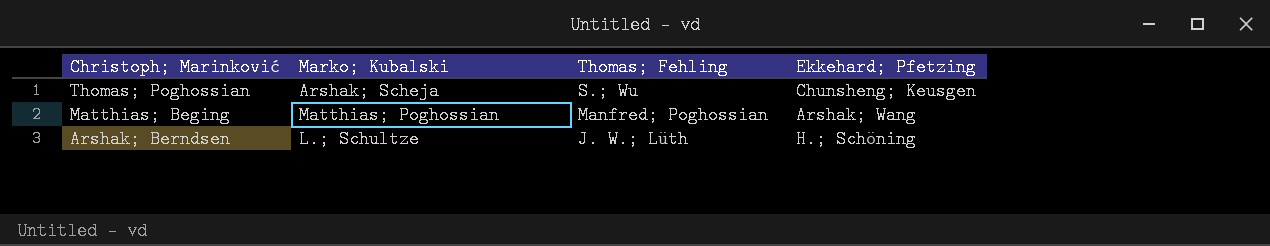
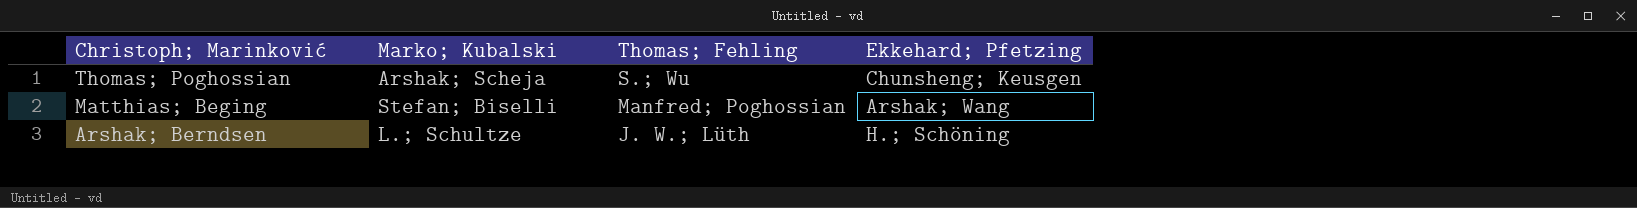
Matthias; Beging | Marko; Kubalski: Matthias; Poghossian -> Stefan; Biselli

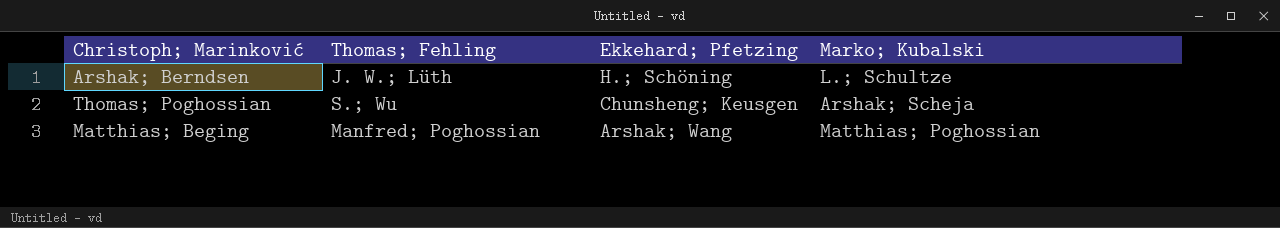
row order: Christoph; Marinković descending -> Ekkehard; Pfetzing descending
column Marko; Kubalski | position: 2 -> 4
Matthias; Beging | Marko; Kubalski: Stefan; Biselli -> Matthias; Poghossian

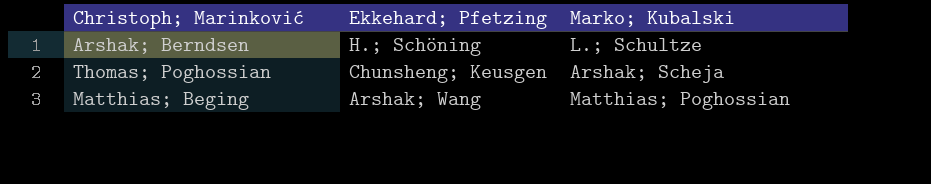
column Thomas; Fehling | position: 2 -> none

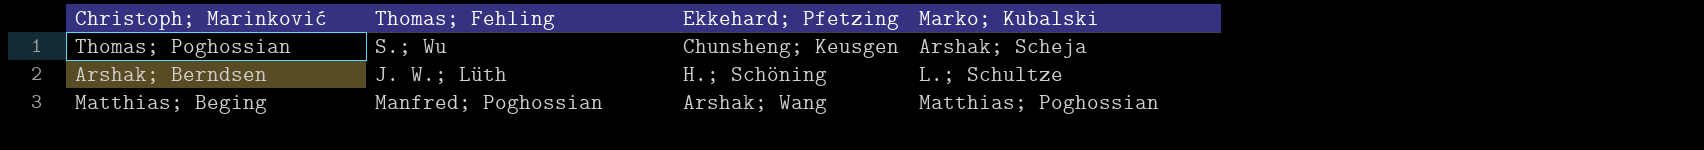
row order: Ekkehard; Pfetzing descending -> Marko; Kubalski ascending
column Thomas; Fehling | position: none -> 2

